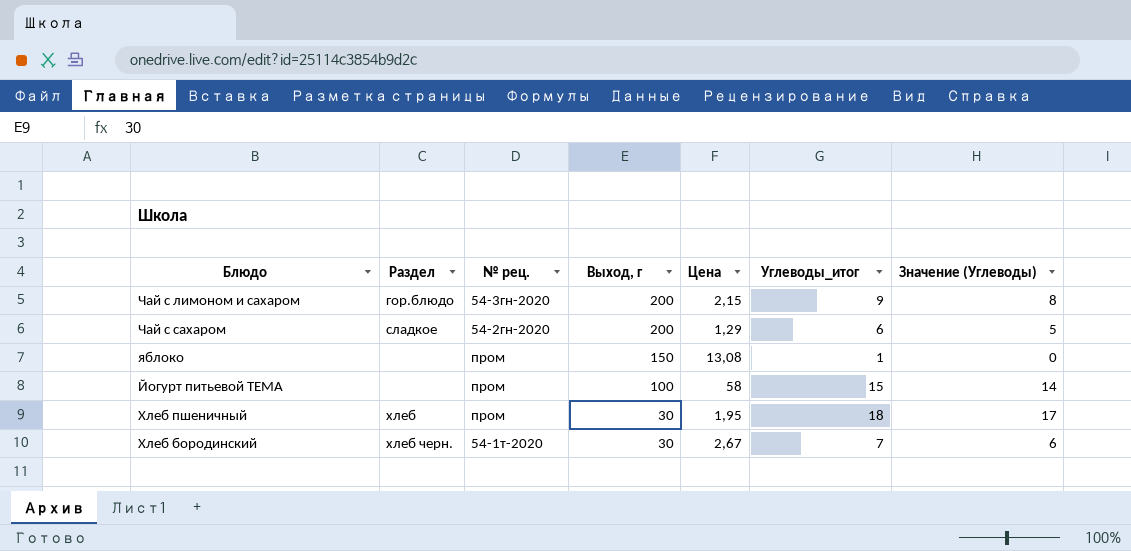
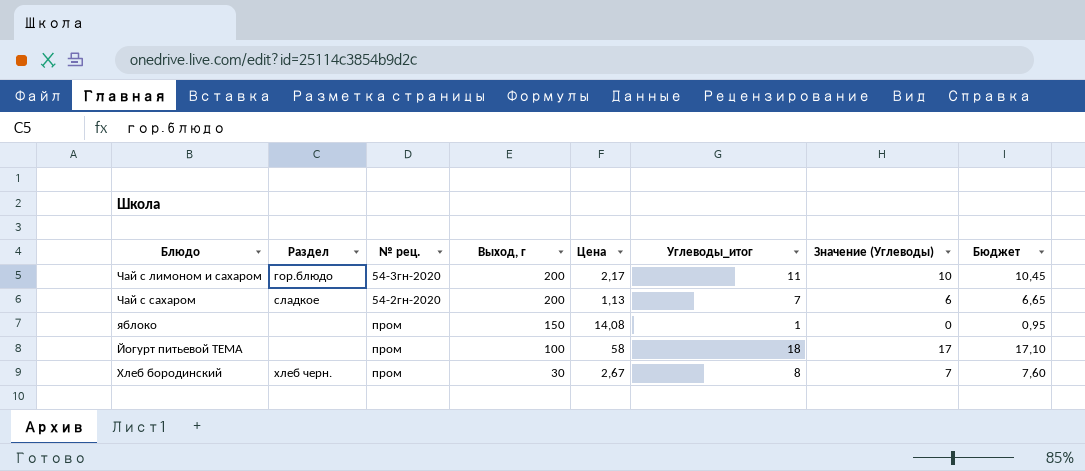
column Бюджет | formula: none -> [Углеводы_итог] * 0,95
row Хлеб пшеничный: хлеб | пром | 30 | 1,95 | 18 | 17 -> none
Чай с лимоном и сахаром | Цена: 2,15 -> 2,17
Чай с лимоном и сахаром | Углеводы_итог: 9 -> 11
Чай с лимоном и сахаром | Значение (Углеводы): 8 -> 10
Чай с сахаром | Цена: 1,29 -> 1,13
Чай с сахаром | Углеводы_итог: 6 -> 7
Чай с сахаром | Значение (Углеводы): 5 -> 6
яблоко | Цена: 13,08 -> 14,08
Йогурт питьевой ТЕМА | Углеводы_итог: 15 -> 18
Йогурт питьевой ТЕМА | Значение (Углеводы): 14 -> 17
Хлеб бородинский | № рец.: 54-1т-2020 -> пром
Хлеб бородинский | Углеводы_итог: 7 -> 8
Хлеб бородинский | Значение (Углеводы): 6 -> 7

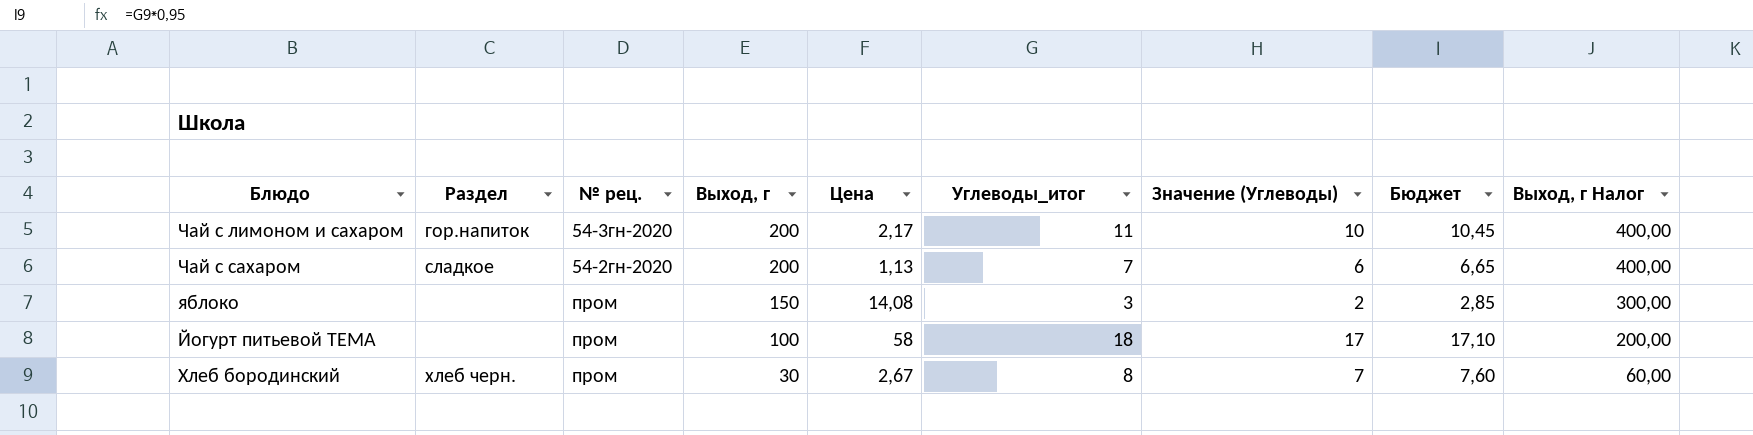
column Выход, г Налог | formula: none -> [Выход, г] * 2
Чай с лимоном и сахаром | Раздел: гор.блюдо -> гор.напиток
яблоко | Углеводы_итог: 1 -> 3
яблоко | Значение (Углеводы): 0 -> 2
яблоко | Бюджет: 0,95 -> 2,85

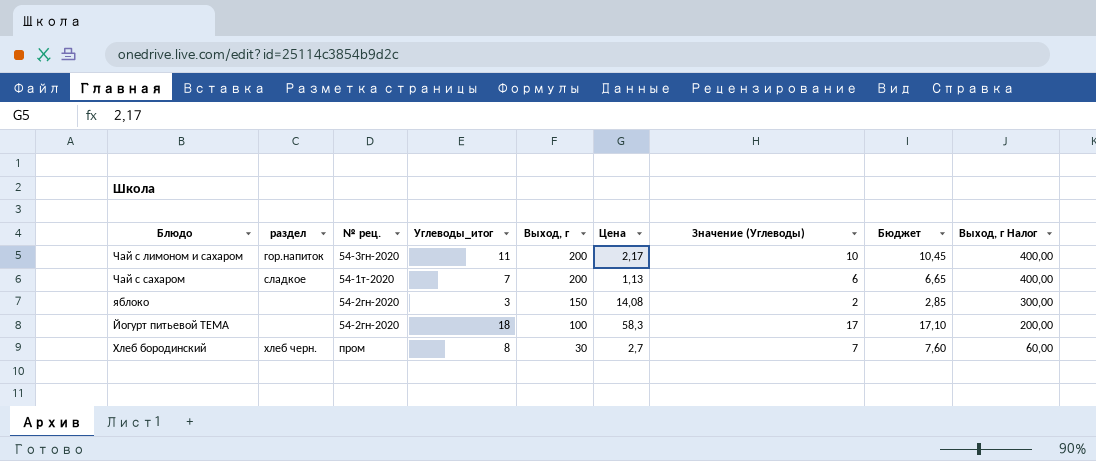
column name: Раздел -> раздел
column Углеводы_итог | position: 6 -> 4
Чай с сахаром | № рец.: 54-2гн-2020 -> 54-1т-2020
яблоко | № рец.: пром -> 54-2гн-2020
Йогурт питьевой ТЕМА | № рец.: пром -> 54-2гн-2020
Йогурт питьевой ТЕМА | Цена: 58 -> 58,3
Хлеб бородинский | Цена: 2,67 -> 2,7

